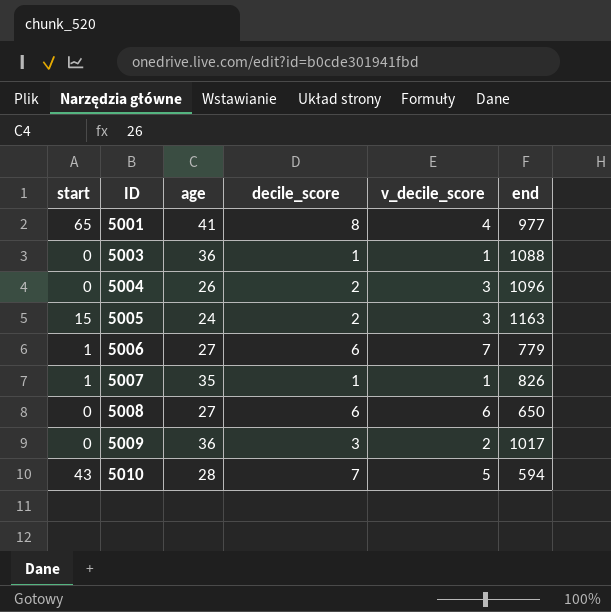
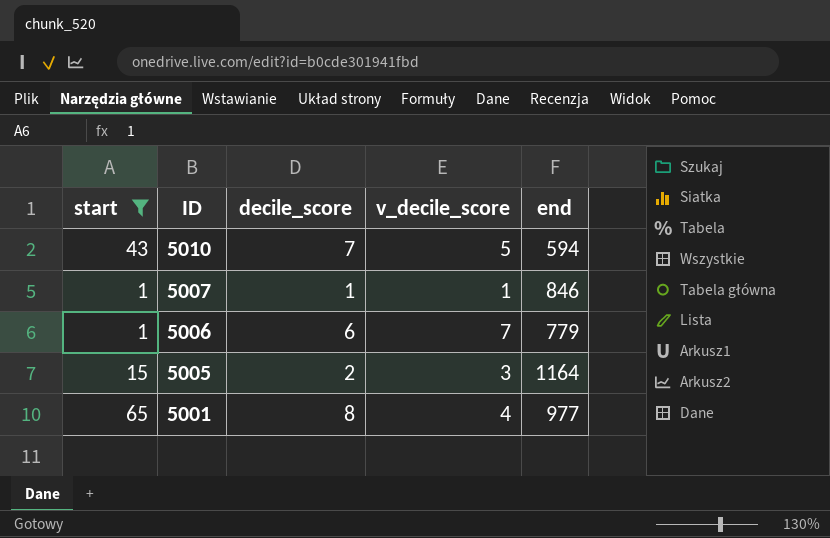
filter: none -> start != 0
row order: ID ascending -> ID descending
column age | position: 3 -> none
5007 | end: 826 -> 846
5005 | end: 1163 -> 1164

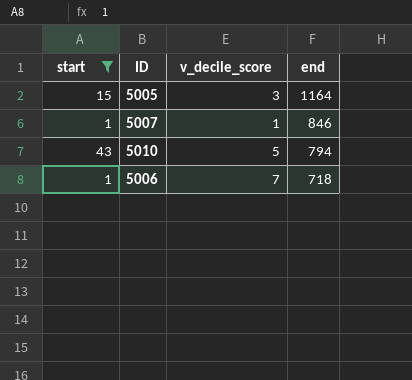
row order: ID descending -> end descending
column decile_score | position: 3 -> none
row 5001: 65 | 8 | 4 | 977 -> none
5010 | end: 594 -> 794
5006 | end: 779 -> 718

